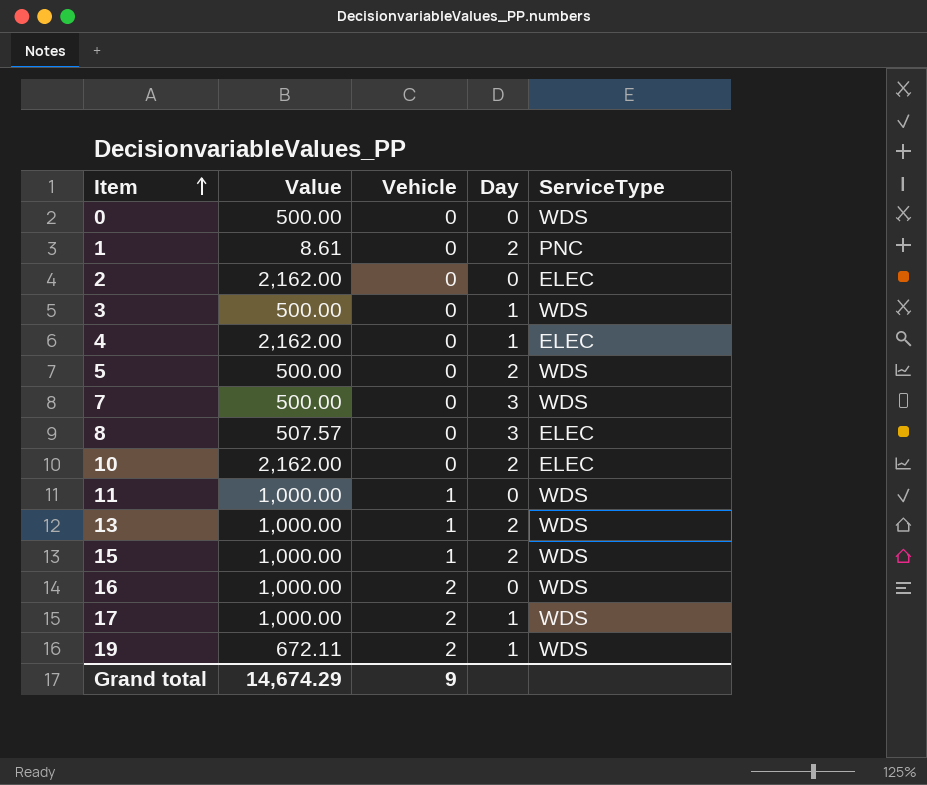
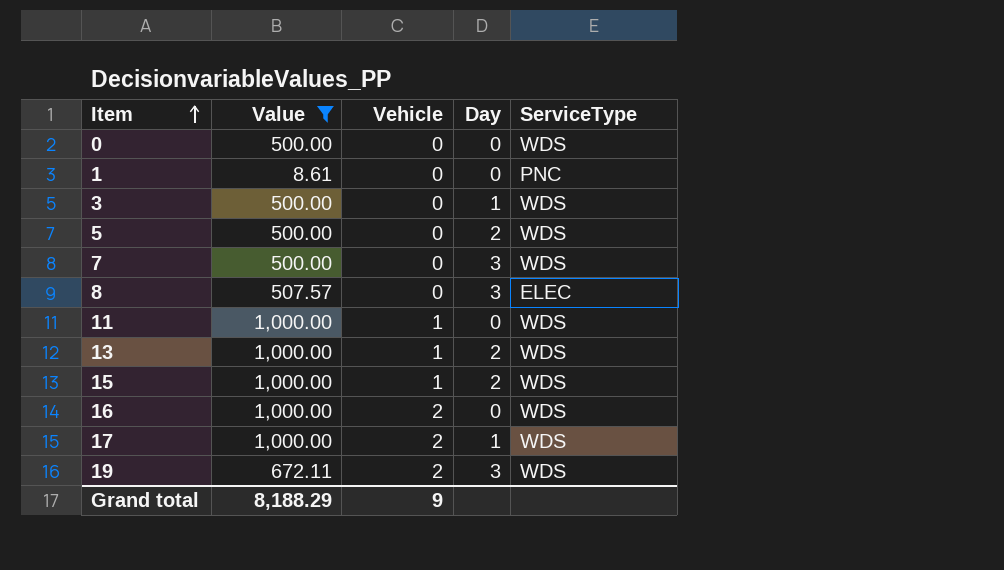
filter: none -> Value != 2,162.00
1 | Day: 2 -> 0
19 | Day: 1 -> 3
Grand total | Value: 14,674.29 -> 8,188.29

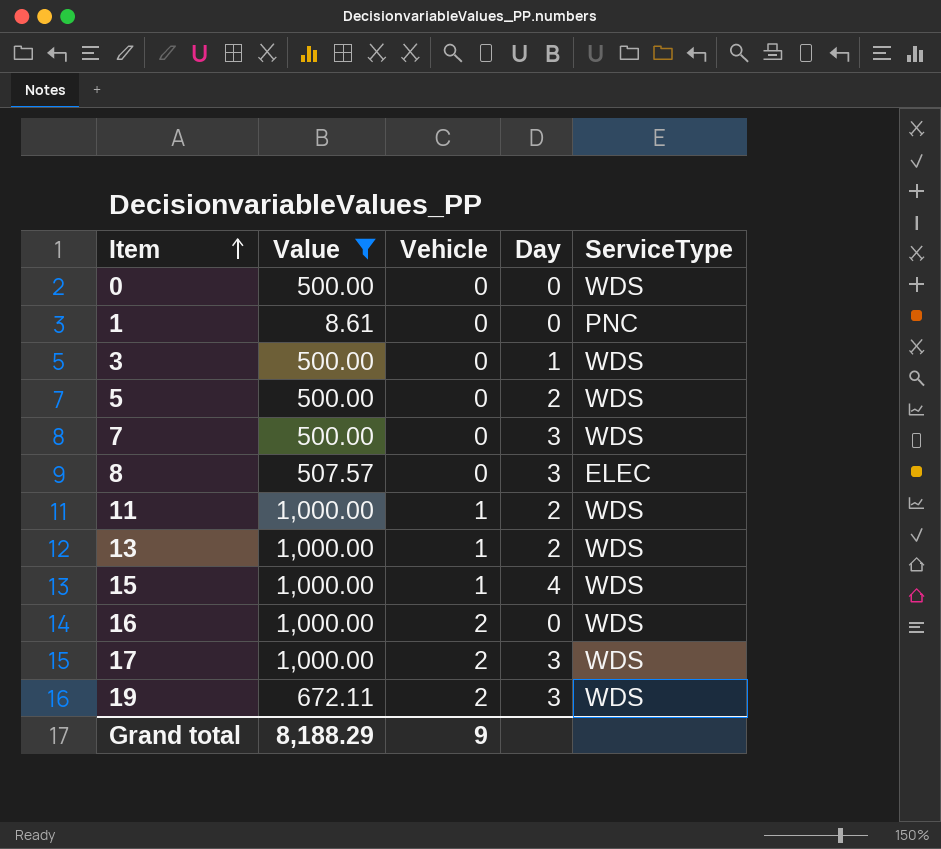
11 | Day: 0 -> 2
15 | Day: 2 -> 4
17 | Day: 1 -> 3

